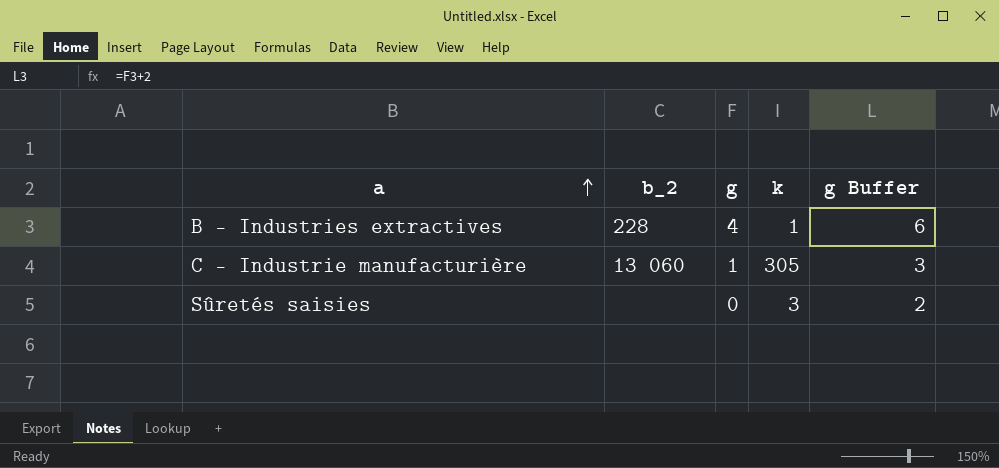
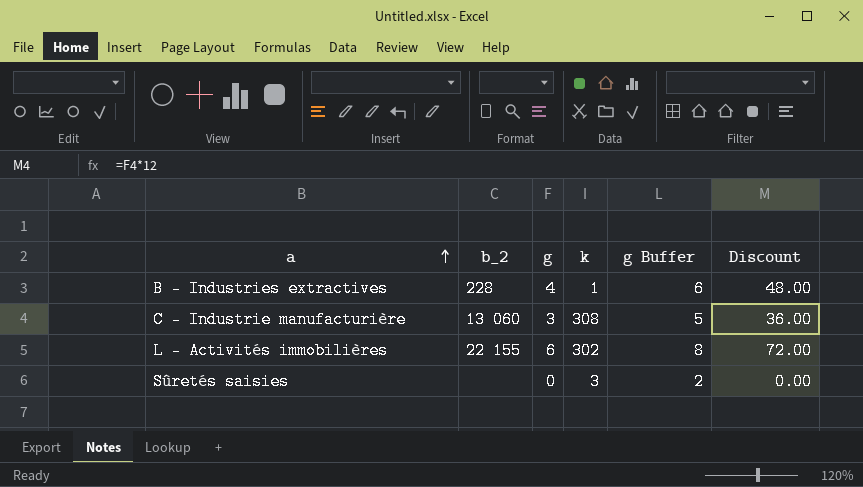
column Discount | formula: none -> [g] * 12
C – Industrie manufacturière | g: 1 -> 3
C – Industrie manufacturière | k: 305 -> 308
C – Industrie manufacturière | g Buffer: 3 -> 5
row L – Activités immobilières: none -> 22 155 | 6 | 302 | 8 | 72.00

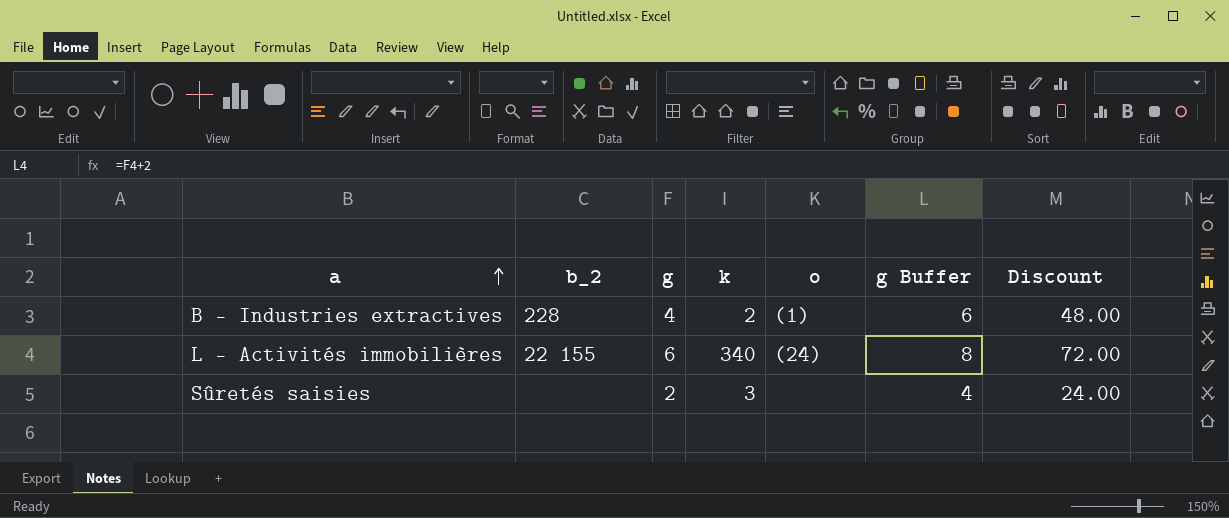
column o | position: none -> 5
row C – Industrie manufacturière: 13 060 | 3 | 308 | 5 | 36.00 -> none
B – Industries extractives | k: 1 -> 2
L – Activités immobilières | k: 302 -> 340
Sûretés saisies | g: 0 -> 2
Sûretés saisies | g Buffer: 2 -> 4
Sûretés saisies | Discount: 0.00 -> 24.00

